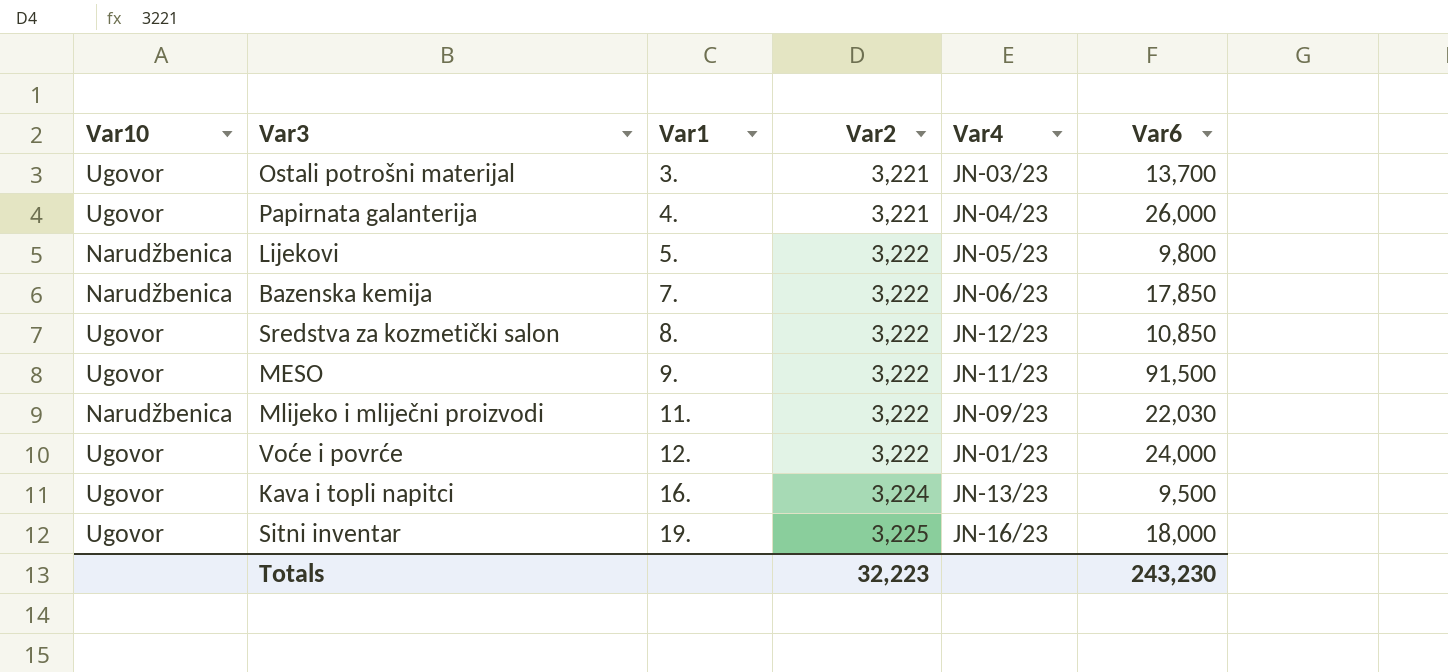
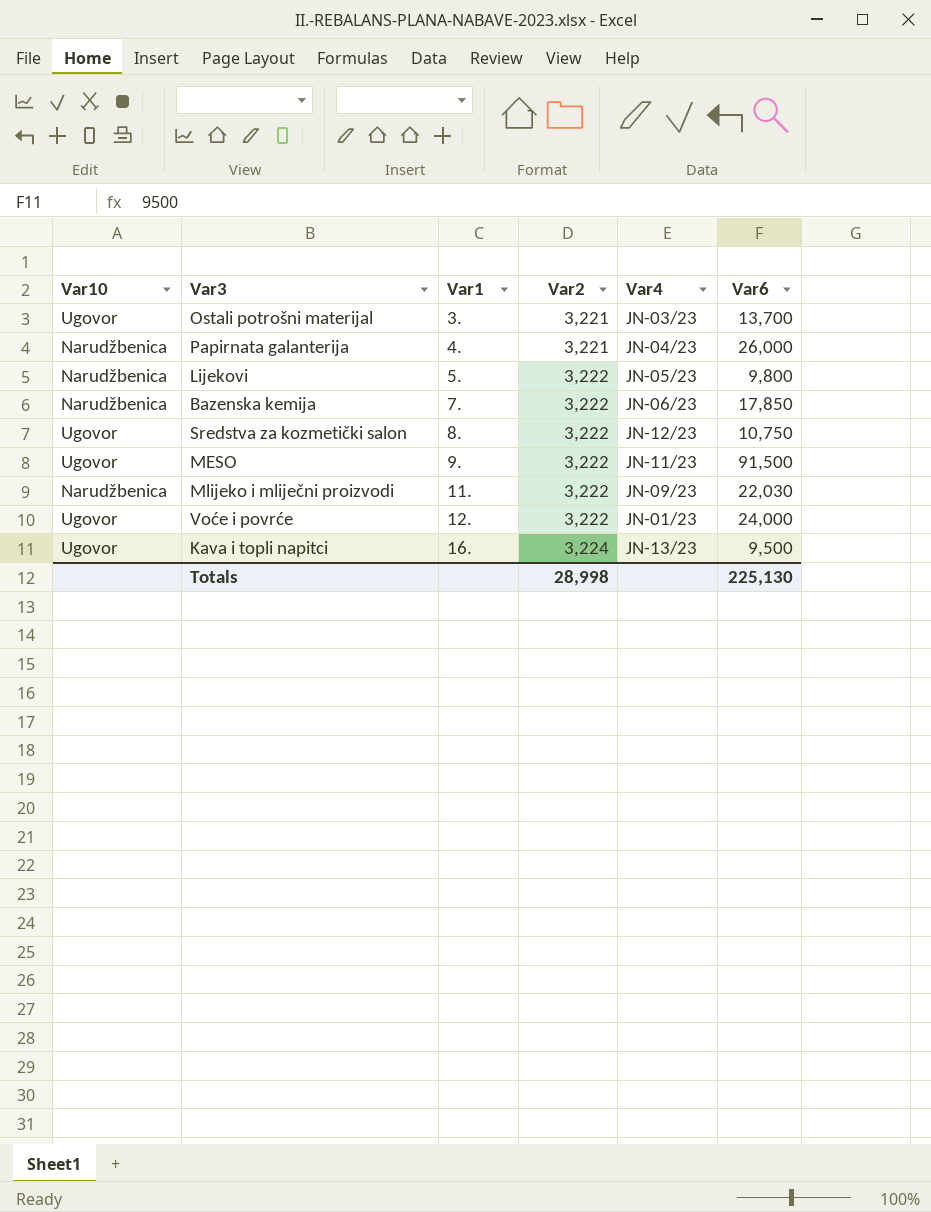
row Sitni inventar: Ugovor | 19. | 3,225 | JN-16/23 | 18,000 -> none
Papirnata galanterija | Var10: Ugovor -> Narudžbenica
Sredstva za kozmetički salon | Var6: 10,850 -> 10,750
Totals | Var2: 32,223 -> 28,998
Totals | Var6: 243,230 -> 225,130

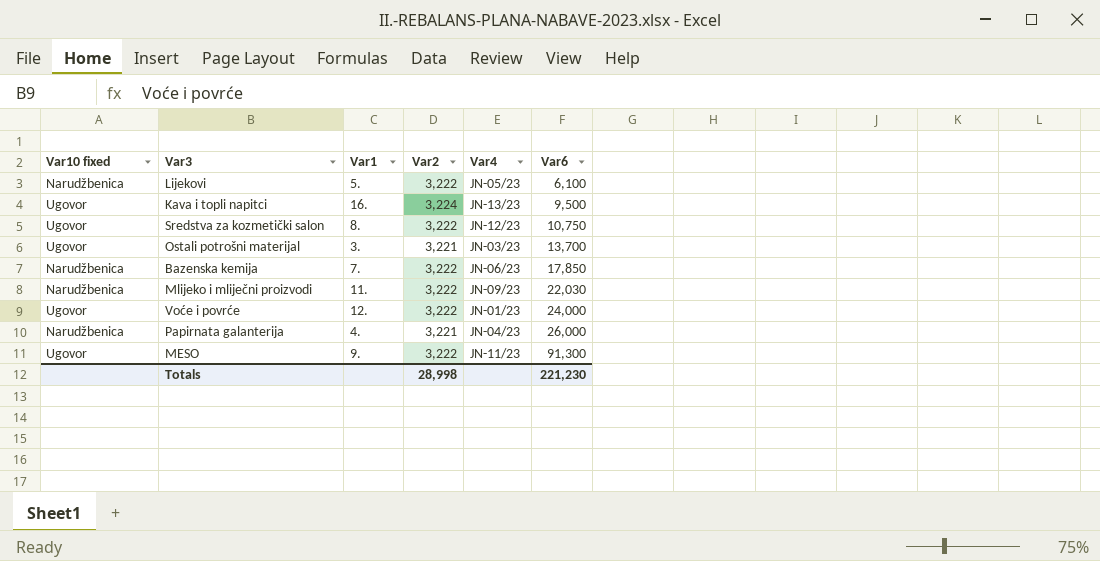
row order: Var1 ascending -> Var6 ascending
column name: Var10 -> Var10 fixed
Lijekovi | Var6: 9,800 -> 6,100
MESO | Var6: 91,500 -> 91,300
Totals | Var6: 225,130 -> 221,230

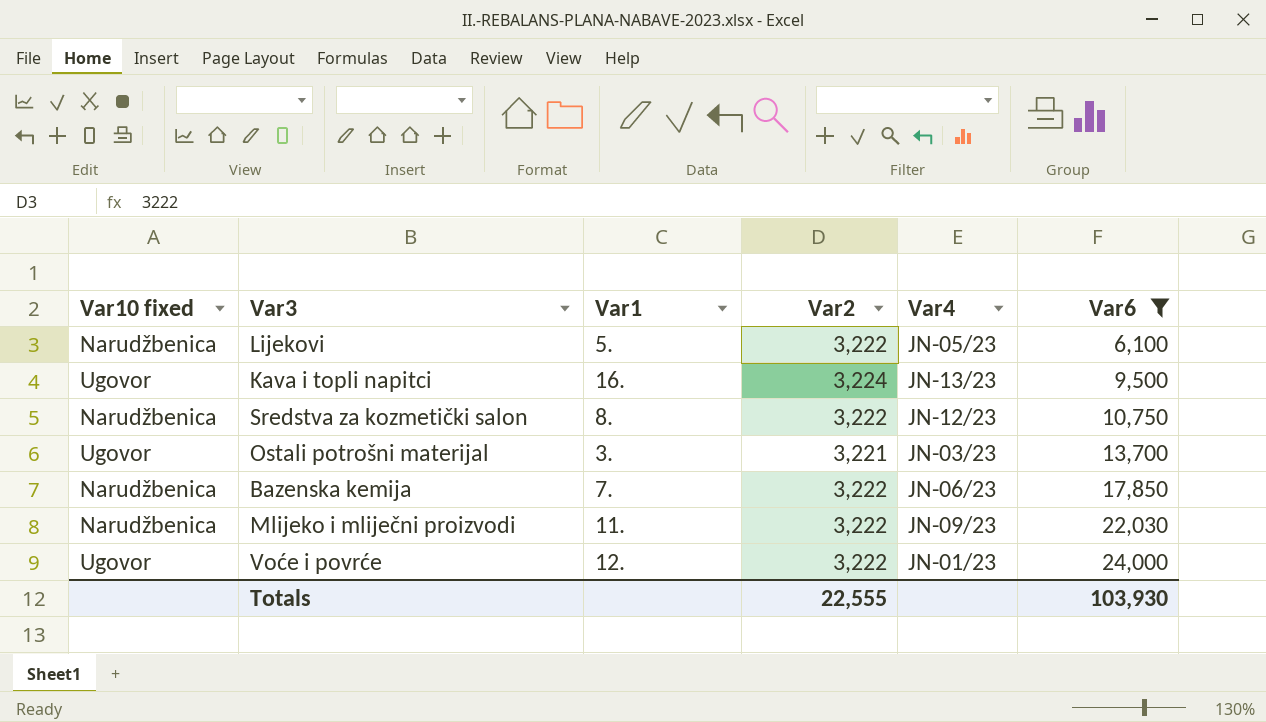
filter: none -> Var6 <= 24,000
Sredstva za kozmetički salon | Var10 fixed: Ugovor -> Narudžbenica
Totals | Var2: 28,998 -> 22,555
Totals | Var6: 221,230 -> 103,930

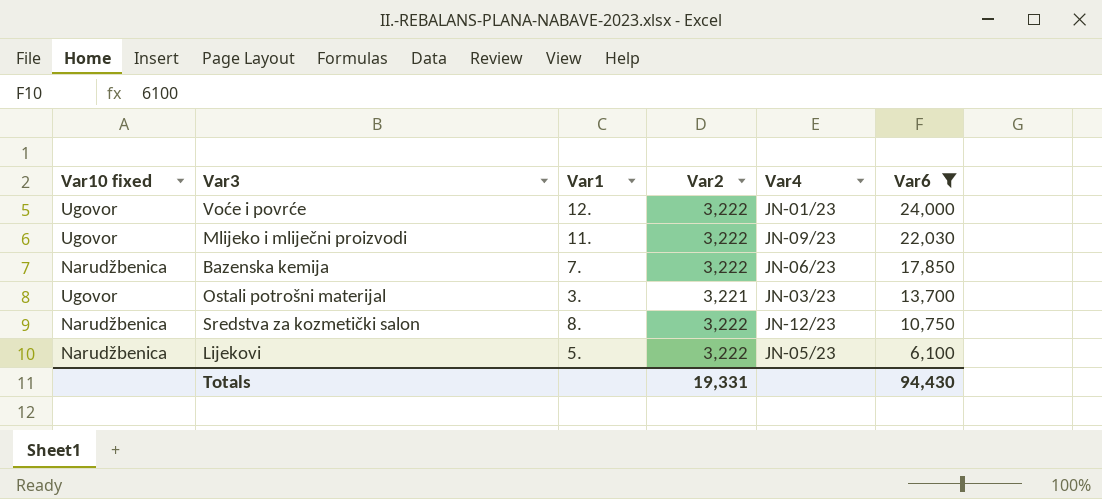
row order: Var6 ascending -> Var6 descending
row Kava i topli napitci: Ugovor | 16. | 3,224 | JN-13/23 | 9,500 -> none
Mlijeko i mliječni proizvodi | Var10 fixed: Narudžbenica -> Ugovor
Totals | Var2: 22,555 -> 19,331
Totals | Var6: 103,930 -> 94,430

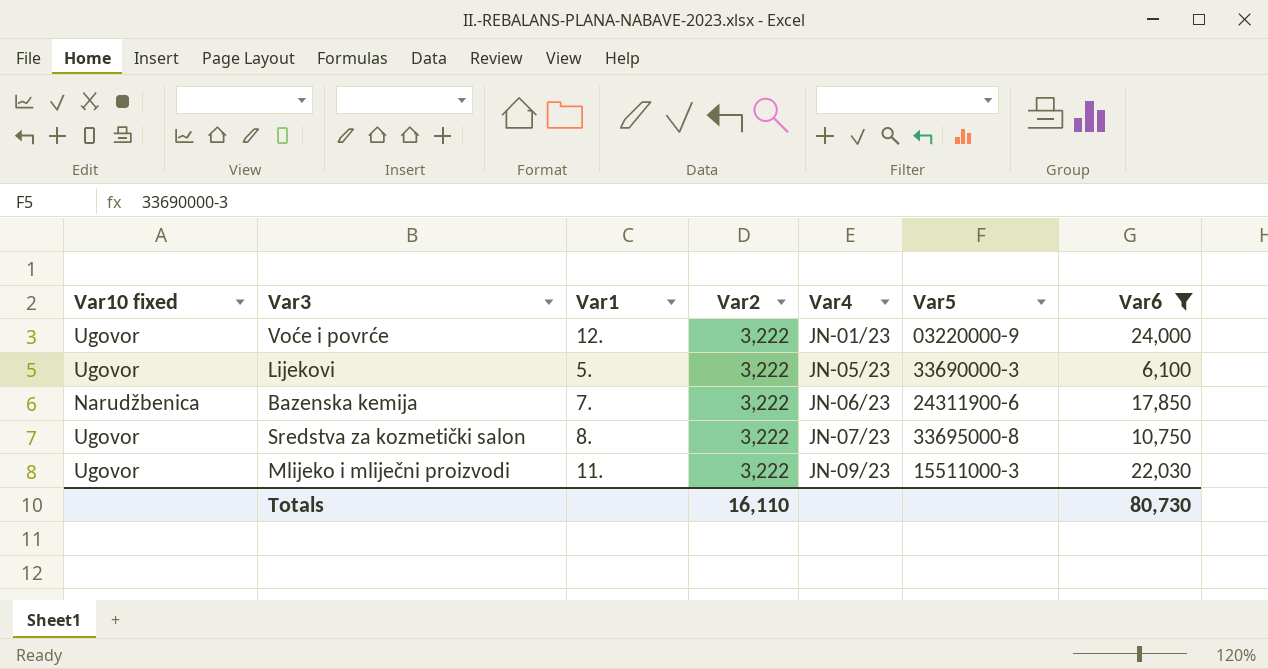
row order: Var6 descending -> Var4 ascending
column Var5 | position: none -> 6
row Ostali potrošni materijal: Ugovor | 3. | 3,221 | JN-03/23 | 13,700 -> none
Lijekovi | Var10 fixed: Narudžbenica -> Ugovor
Sredstva za kozmetički salon | Var10 fixed: Narudžbenica -> Ugovor
Sredstva za kozmetički salon | Var4: JN-12/23 -> JN-07/23
Totals | Var2: 19,331 -> 16,110
Totals | Var6: 94,430 -> 80,730

